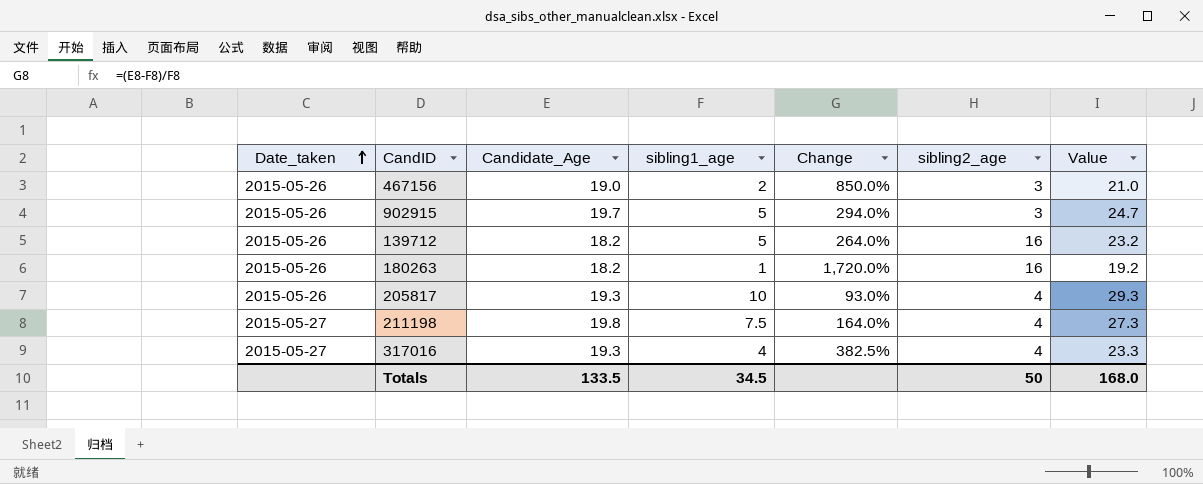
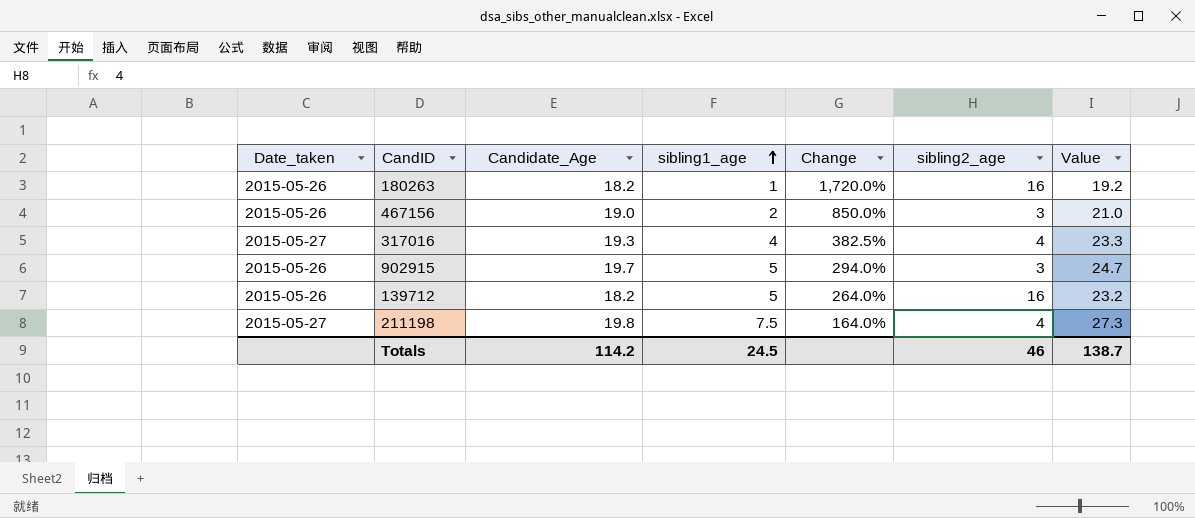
row order: Date_taken ascending -> sibling1_age ascending
row 205817: 2015-05-26 | 19.3 | 10 | 93.0% | 4 | 29.3 -> none
Totals | Candidate_Age: 133.5 -> 114.2
Totals | sibling1_age: 34.5 -> 24.5
Totals | sibling2_age: 50 -> 46
Totals | Value: 168.0 -> 138.7

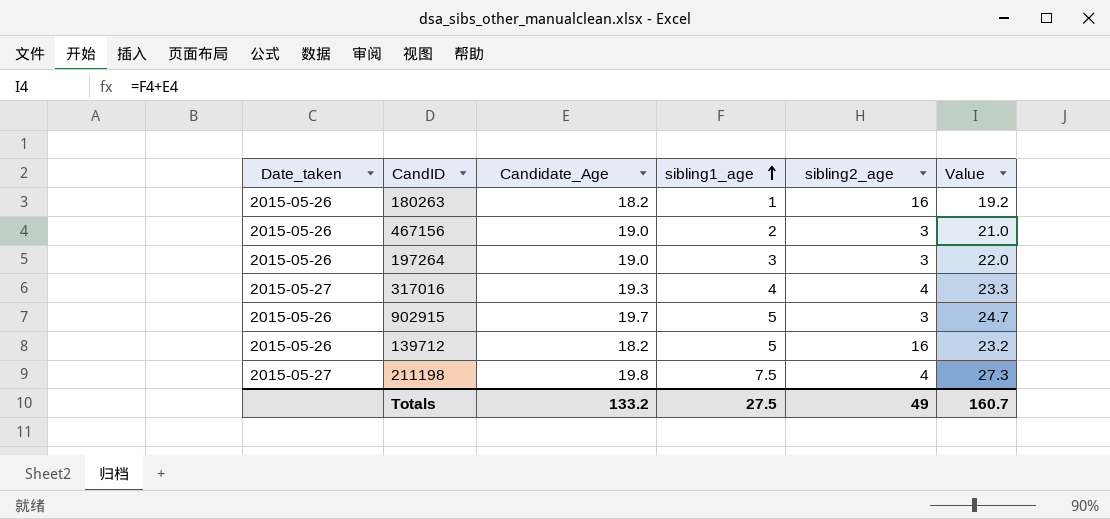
column Change | formula: ([Candidate_Age] - [sibling1_age]) / [sibling1_age] -> none
row 197264: none -> 2015-05-26 | 19.0 | 3 | 3 | 22.0
Totals | Candidate_Age: 114.2 -> 133.2
Totals | sibling1_age: 24.5 -> 27.5
Totals | sibling2_age: 46 -> 49
Totals | Value: 138.7 -> 160.7

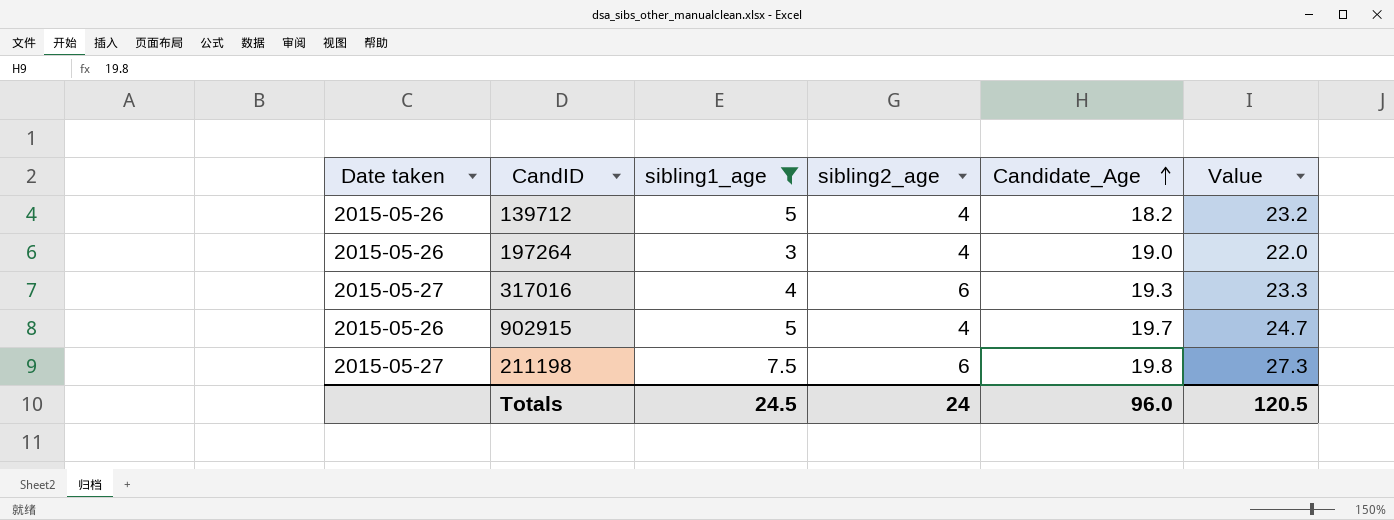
filter: none -> sibling1_age >= 3
row order: sibling1_age ascending -> Candidate_Age ascending
column name: Date_taken -> Date taken
column Candidate_Age | position: 3 -> 5
139712 | sibling2_age: 16 -> 4
197264 | sibling2_age: 3 -> 4
317016 | sibling2_age: 4 -> 6
902915 | sibling2_age: 3 -> 4
211198 | sibling2_age: 4 -> 6
Totals | sibling1_age: 27.5 -> 24.5
Totals | sibling2_age: 49 -> 24
Totals | Candidate_Age: 133.2 -> 96.0
Totals | Value: 160.7 -> 120.5

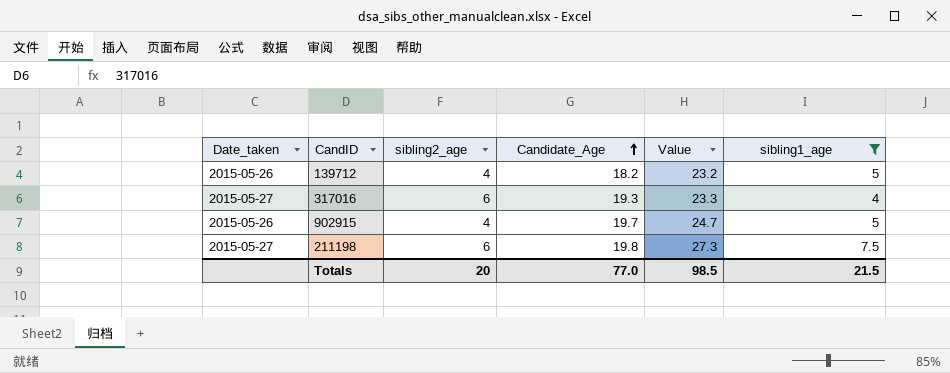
column name: Date taken -> Date_taken
column sibling1_age | position: 3 -> 6
row 197264: 2015-05-26 | 3 | 4 | 19.0 | 22.0 -> none
Totals | sibling2_age: 24 -> 20
Totals | Candidate_Age: 96.0 -> 77.0
Totals | Value: 120.5 -> 98.5
Totals | sibling1_age: 24.5 -> 21.5

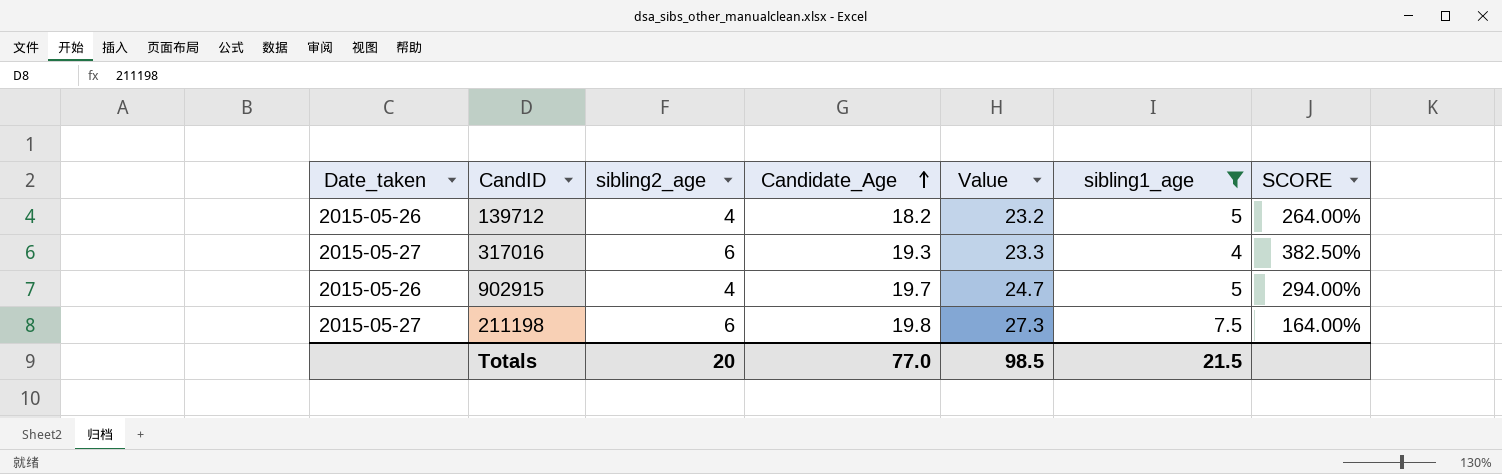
column SCORE | formula: none -> ([Candidate_Age] - [sibling1_age]) / [sibling1_age]

